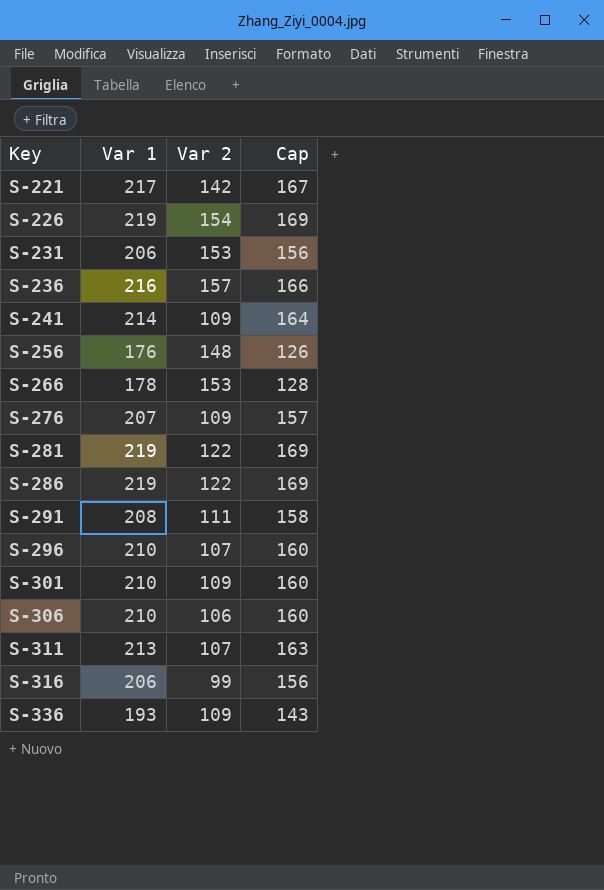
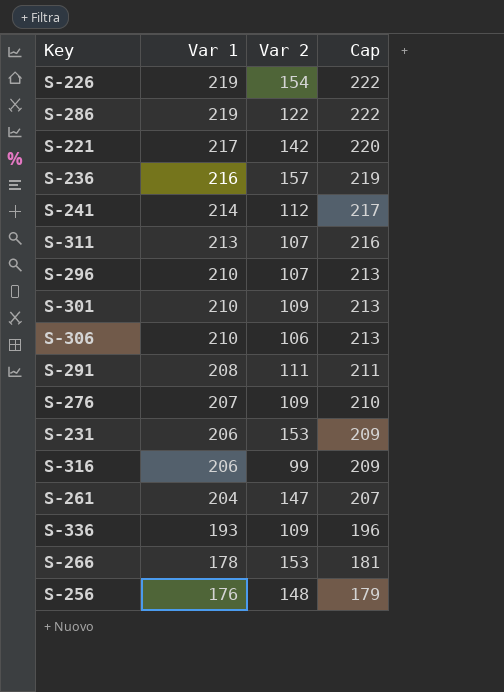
row order: Key ascending -> Var 1 descending
column Cap | formula: [Var 1] - 50 -> [Var 1] + 3
row S-281: 219 | 122 | 169 -> none
S-241 | Var 2: 109 -> 112
row S-261: none -> 204 | 147 | 207

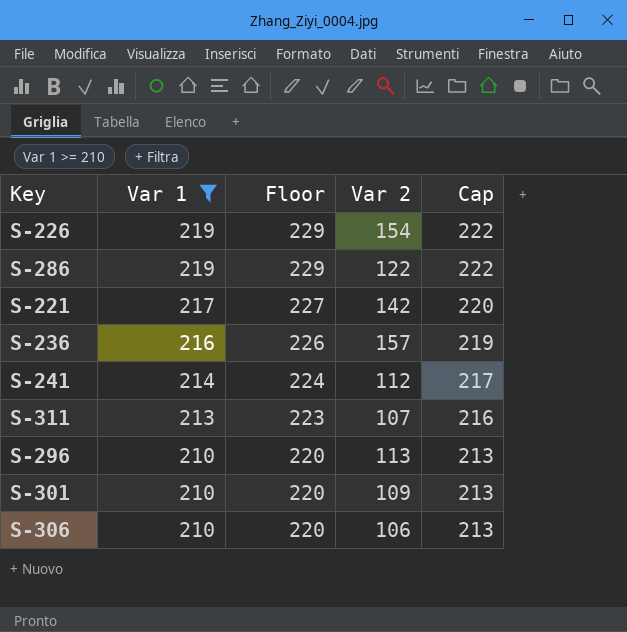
filter: none -> Var 1 >= 210
column Floor | formula: none -> [Var 1] + 10
S-296 | Var 2: 107 -> 113

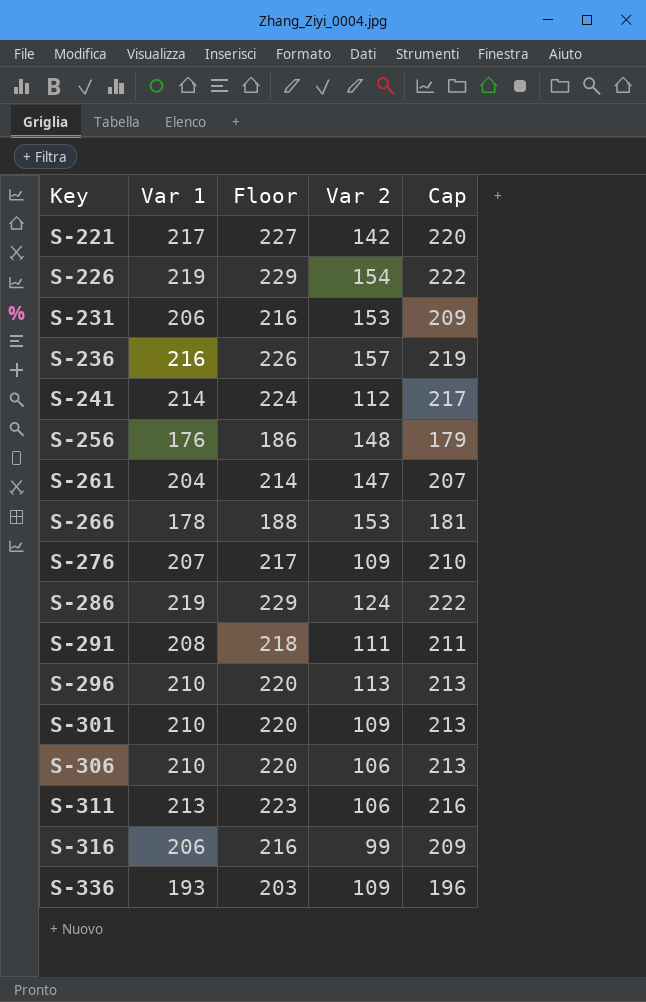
filter: Var 1 >= 210 -> none
row order: Var 1 descending -> Key ascending
S-286 | Var 2: 122 -> 124
S-311 | Var 2: 107 -> 106

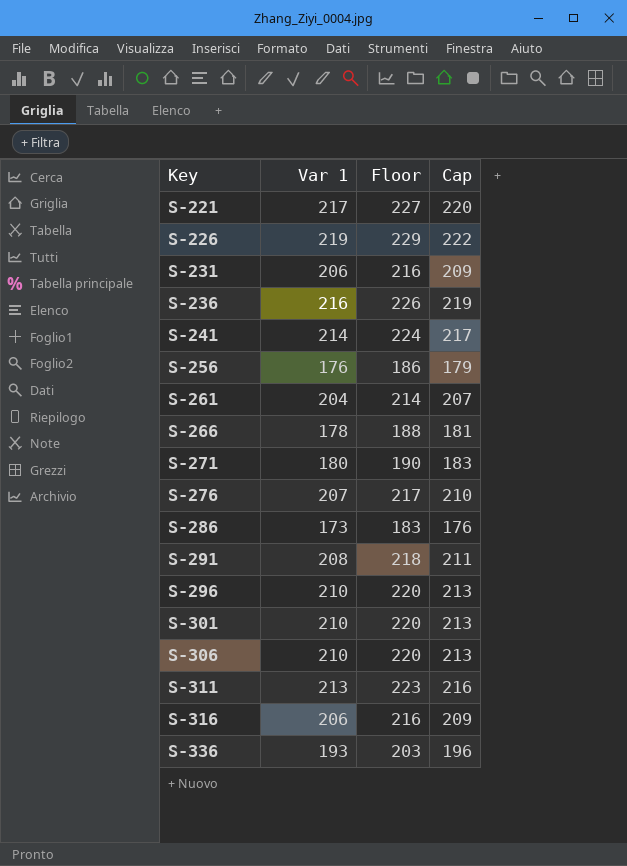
column Var 2 | position: 4 -> none
row S-271: none -> 180 | 190 | 183
S-286 | Var 1: 219 -> 173
S-286 | Floor: 229 -> 183
S-286 | Cap: 222 -> 176

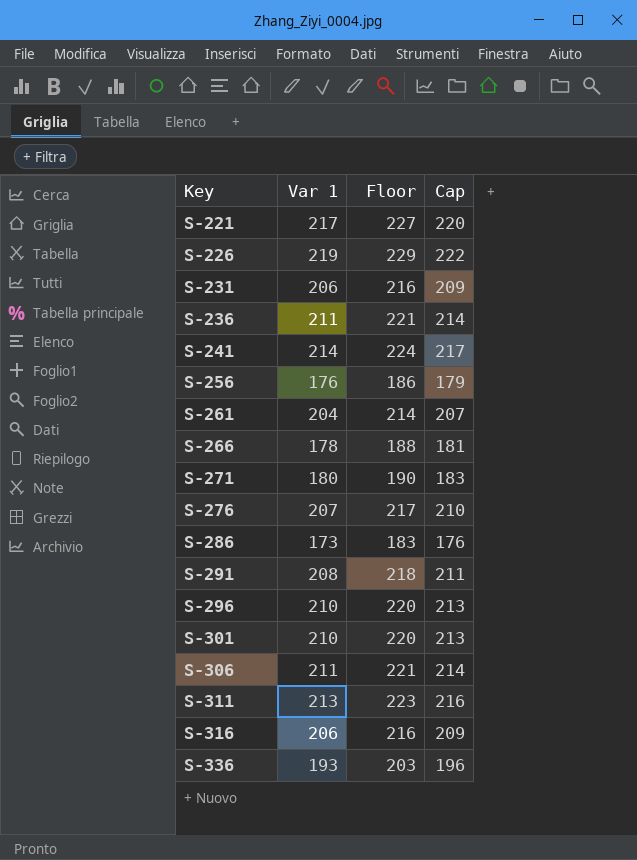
S-236 | Var 1: 216 -> 211
S-236 | Floor: 226 -> 221
S-236 | Cap: 219 -> 214
S-306 | Var 1: 210 -> 211
S-306 | Floor: 220 -> 221
S-306 | Cap: 213 -> 214

